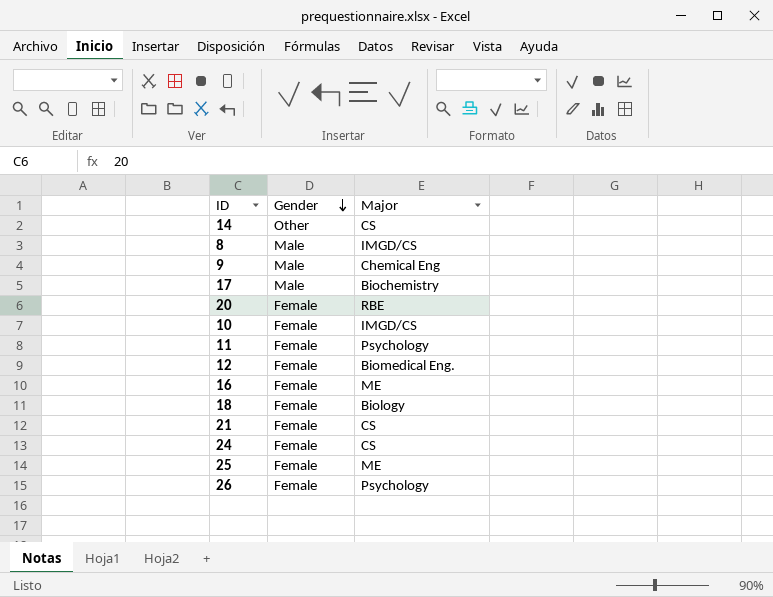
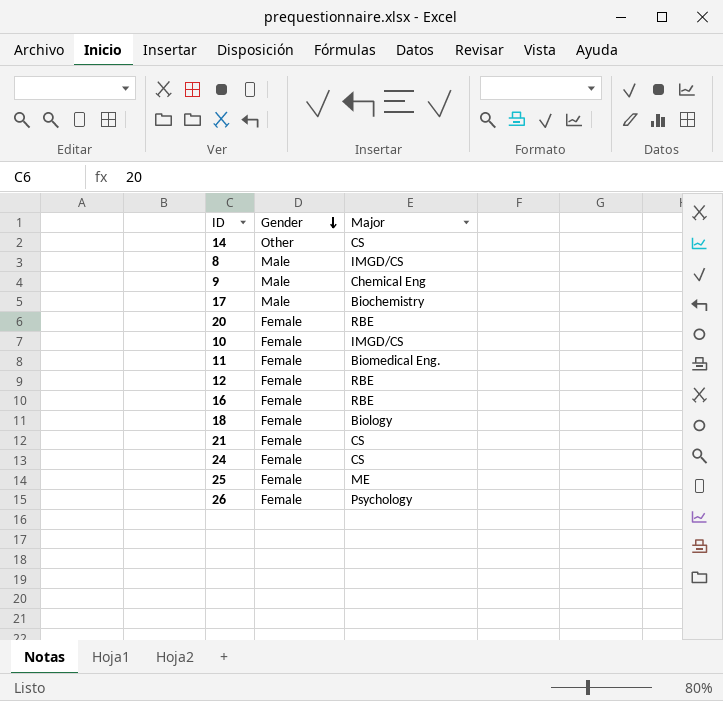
11 | Major: Psychology -> Biomedical Eng.
12 | Major: Biomedical Eng. -> RBE
16 | Major: ME -> RBE

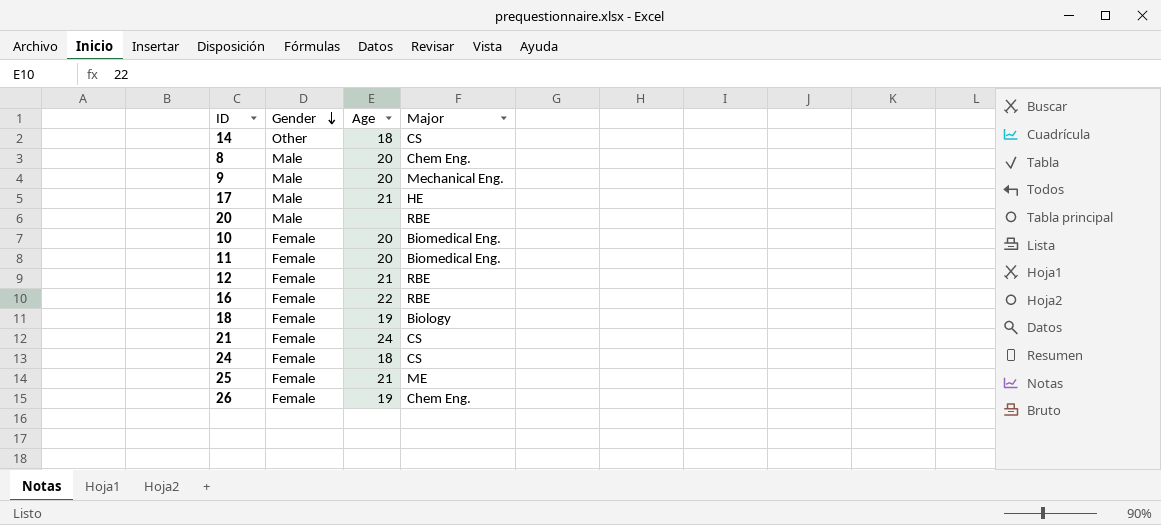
column Age | position: none -> 3
8 | Major: IMGD/CS -> Chem Eng.
9 | Major: Chemical Eng -> Mechanical Eng.
17 | Major: Biochemistry -> HE
20 | Gender: Female -> Male
10 | Major: IMGD/CS -> Biomedical Eng.
26 | Major: Psychology -> Chem Eng.

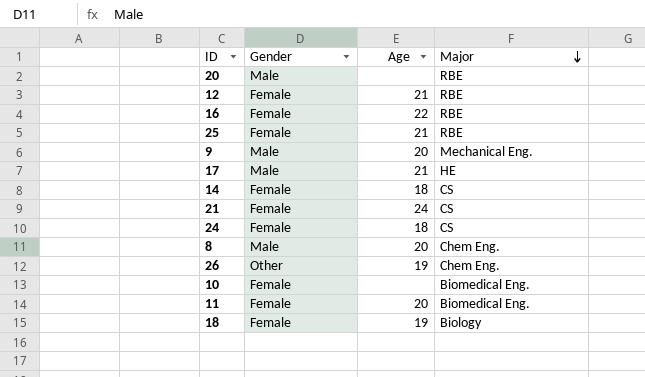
row order: Gender descending -> Major descending
25 | Major: ME -> RBE
14 | Gender: Other -> Female
26 | Gender: Female -> Other
10 | Age: 20 -> none

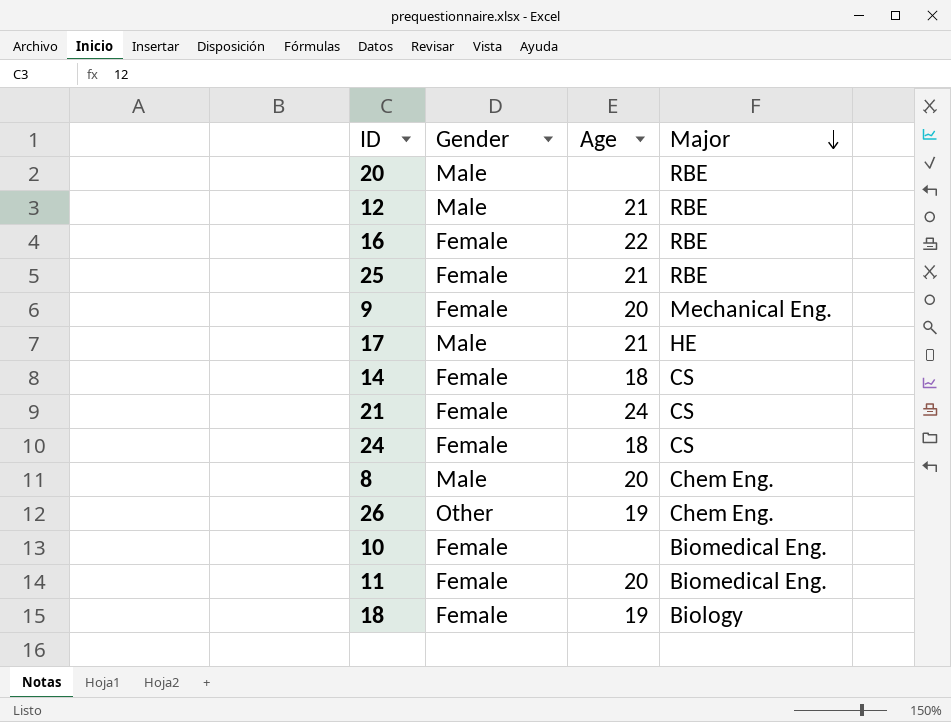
12 | Gender: Female -> Male
9 | Gender: Male -> Female

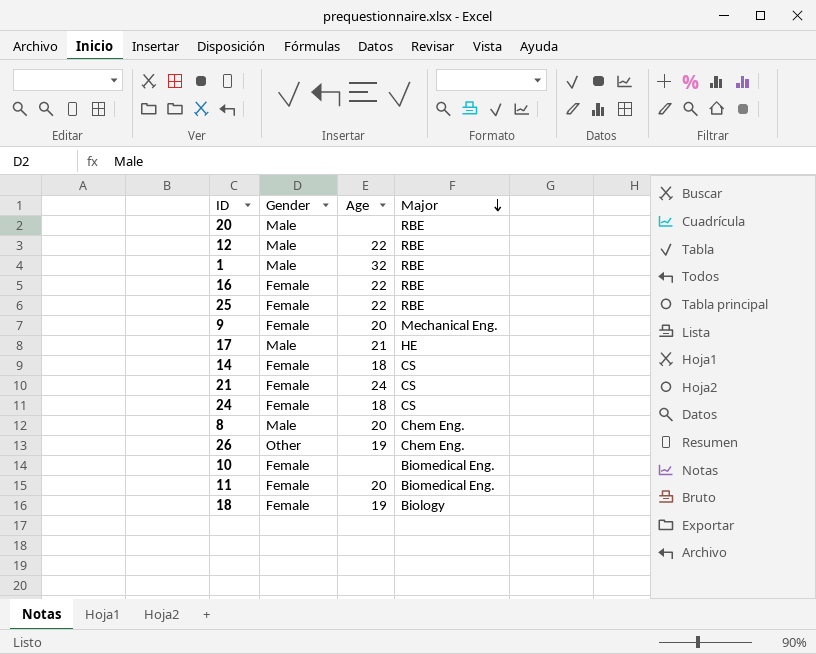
12 | Age: 21 -> 22
row 1: none -> Male | 32 | RBE
25 | Age: 21 -> 22

